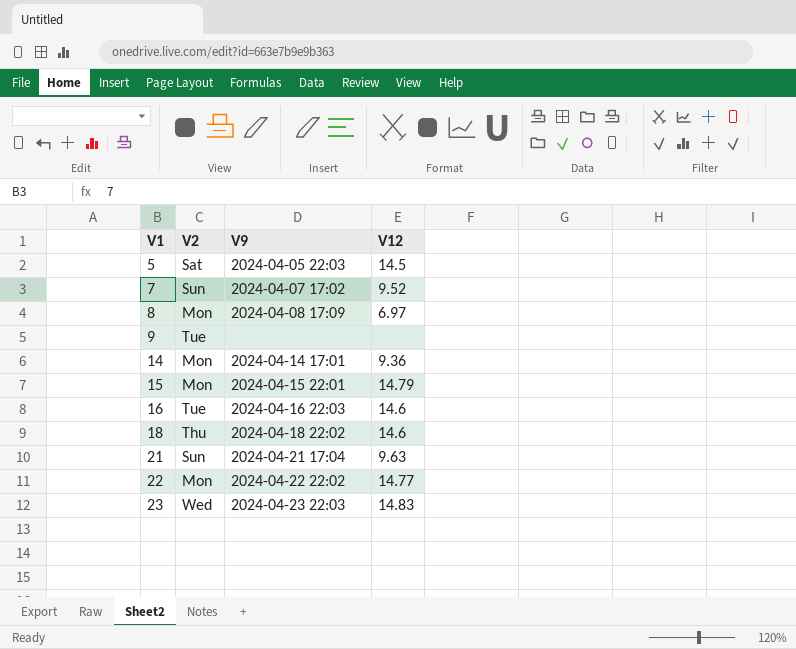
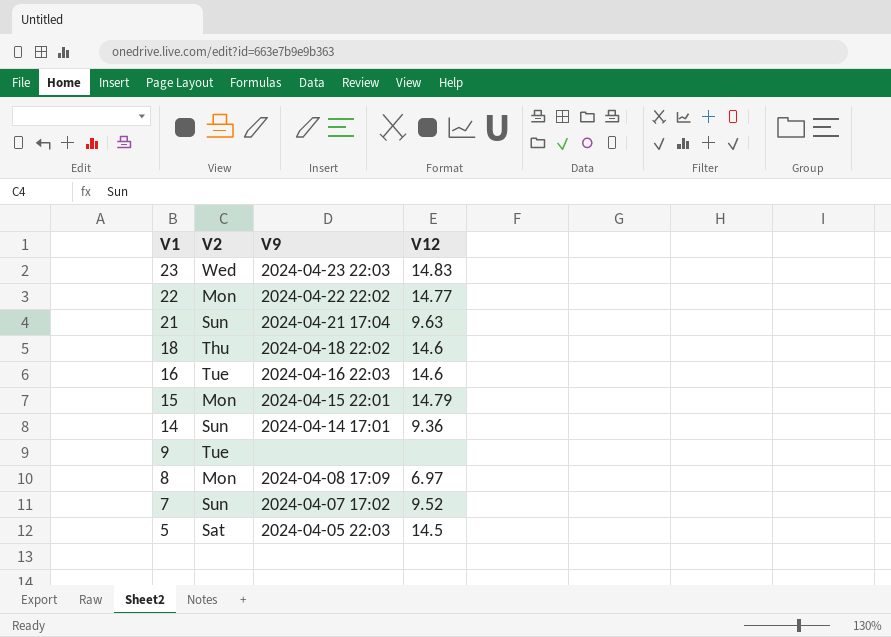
row order: V1 ascending -> V1 descending
14 | V2: Mon -> Sun

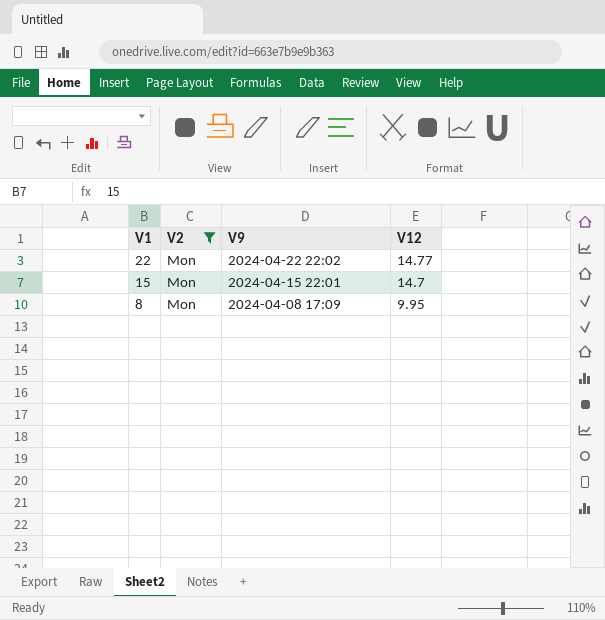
filter: none -> V2 = Mon
15 | V12: 14.79 -> 14.7
8 | V12: 6.97 -> 9.95

